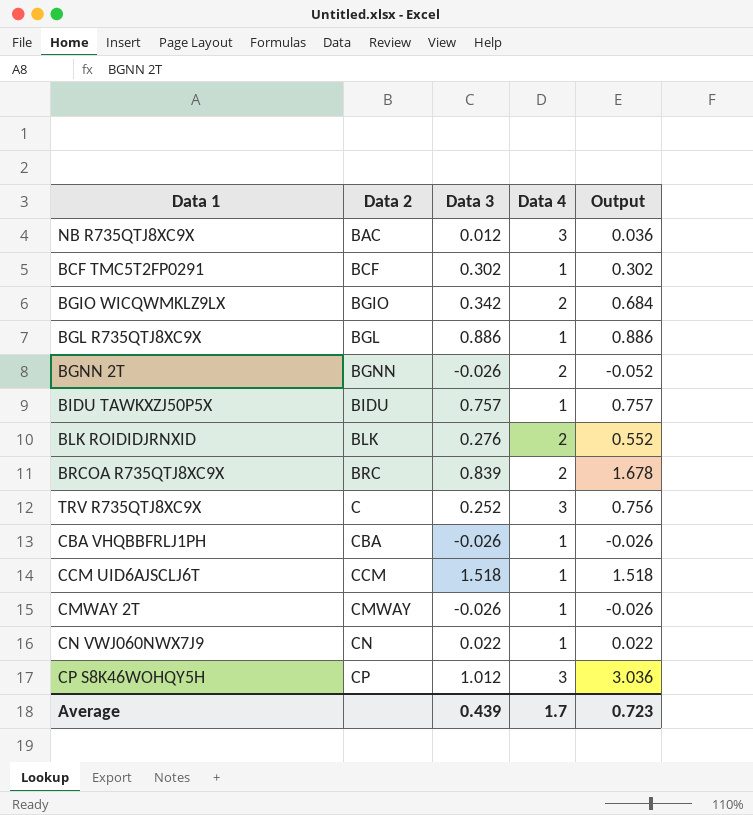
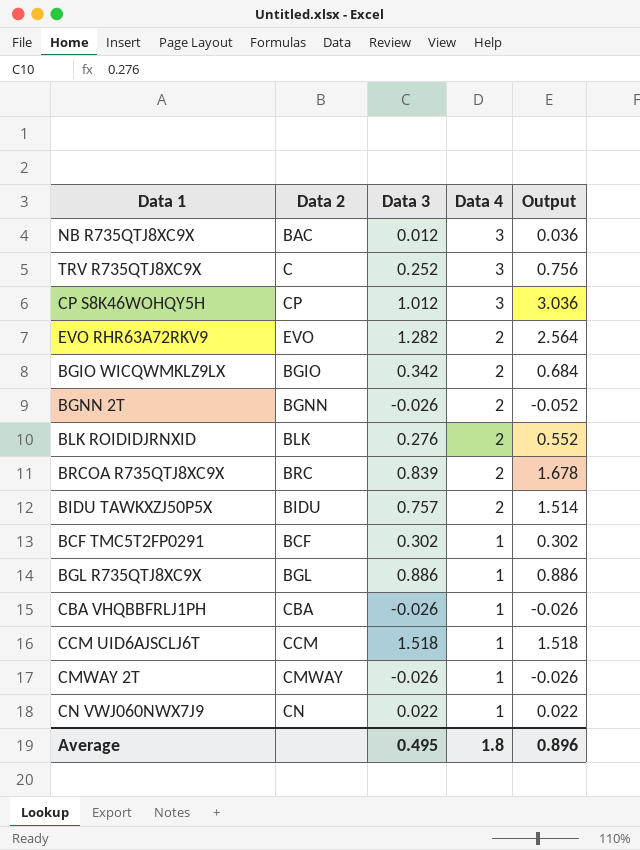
row order: Data 2 ascending -> Data 4 descending
row EVO RHR63A72RKV9: none -> EVO | 1.282 | 2 | 2.564
BIDU TAWKXZJ50P5X | Data 4: 1 -> 2
BIDU TAWKXZJ50P5X | Output: 0.757 -> 1.514
Average | Data 3: 0.439 -> 0.495
Average | Data 4: 1.7 -> 1.8
Average | Output: 0.723 -> 0.896

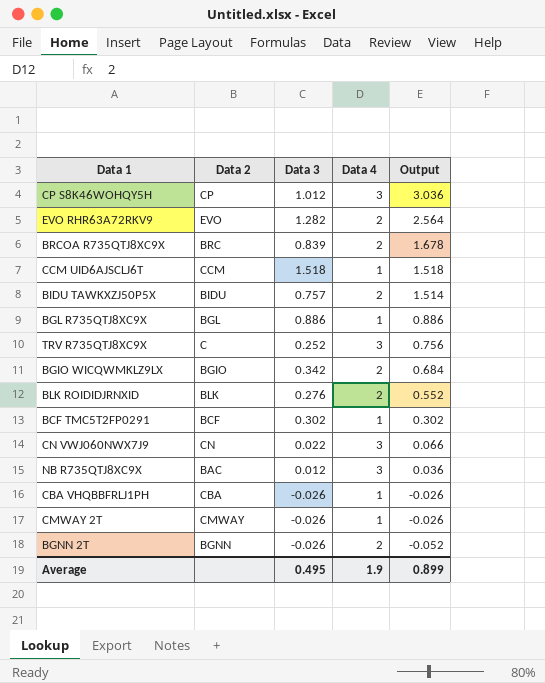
row order: Data 4 descending -> Output descending
CN VWJ060NWX7J9 | Data 4: 1 -> 3
CN VWJ060NWX7J9 | Output: 0.022 -> 0.066
Average | Data 4: 1.8 -> 1.9
Average | Output: 0.896 -> 0.899

